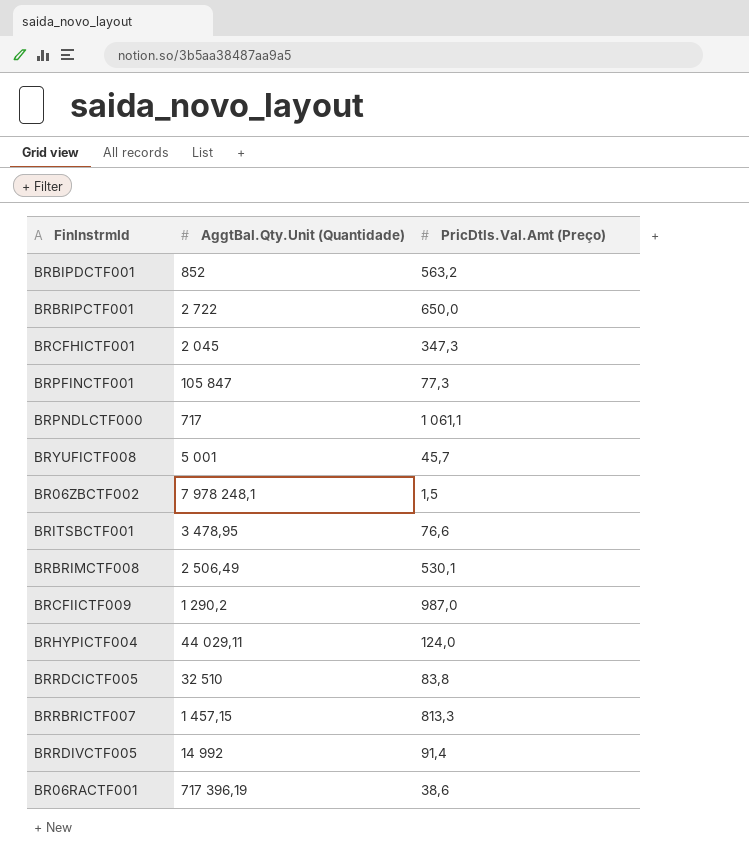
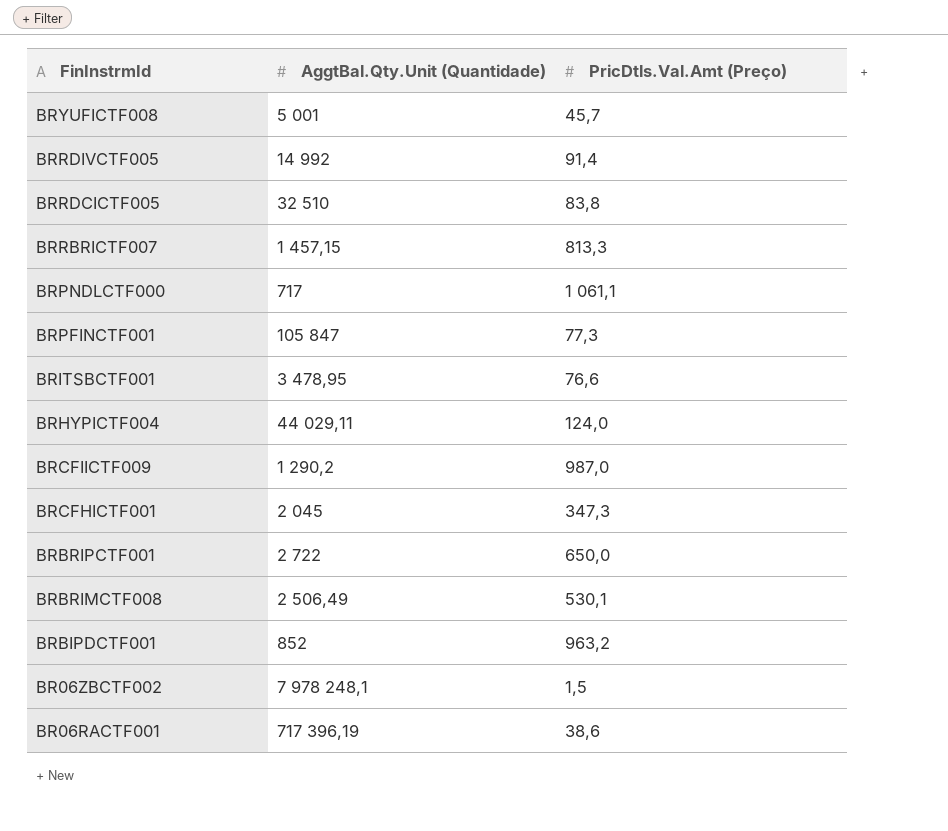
row order: none -> FinInstrmId descending
BRBIPDCTF001 | PricDtls.Val.Amt (Preço): 563,2 -> 963,2

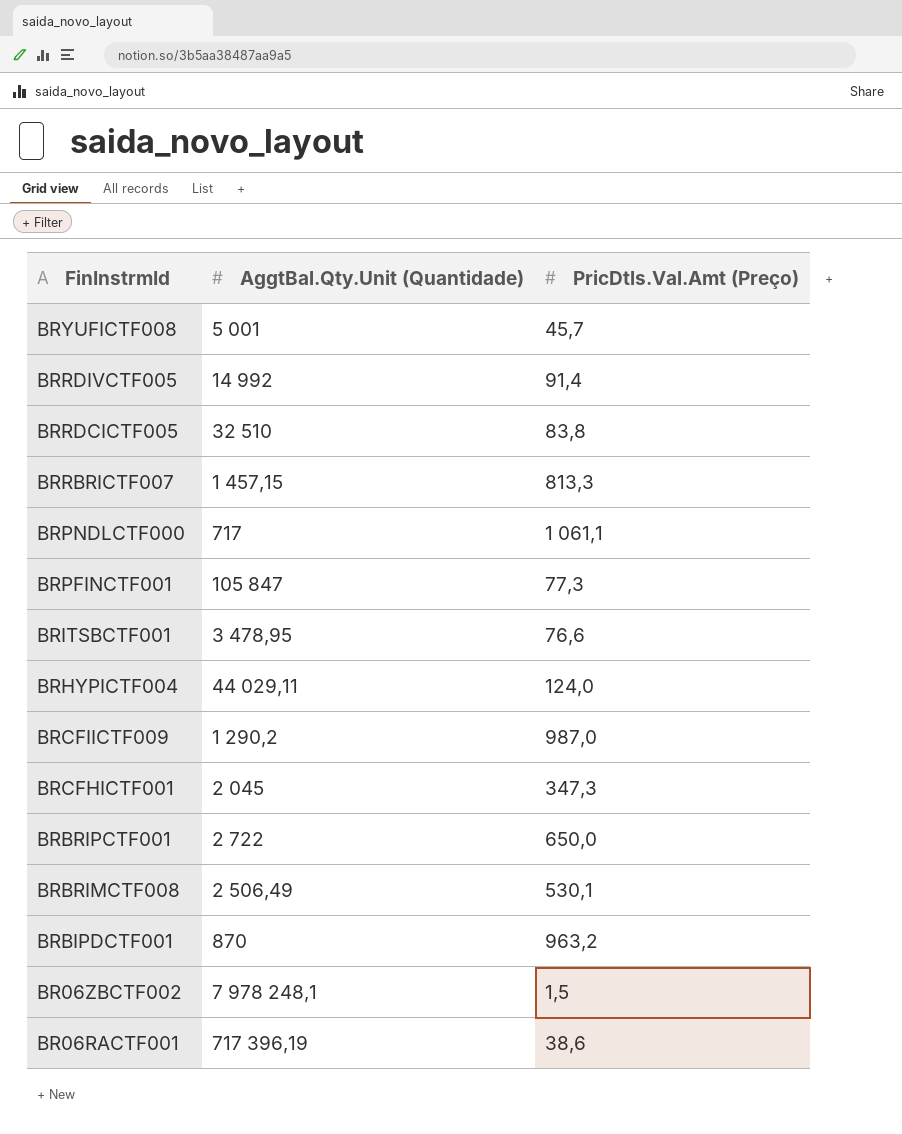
BRBIPDCTF001 | AggtBal.Qty.Unit (Quantidade): 852 -> 870

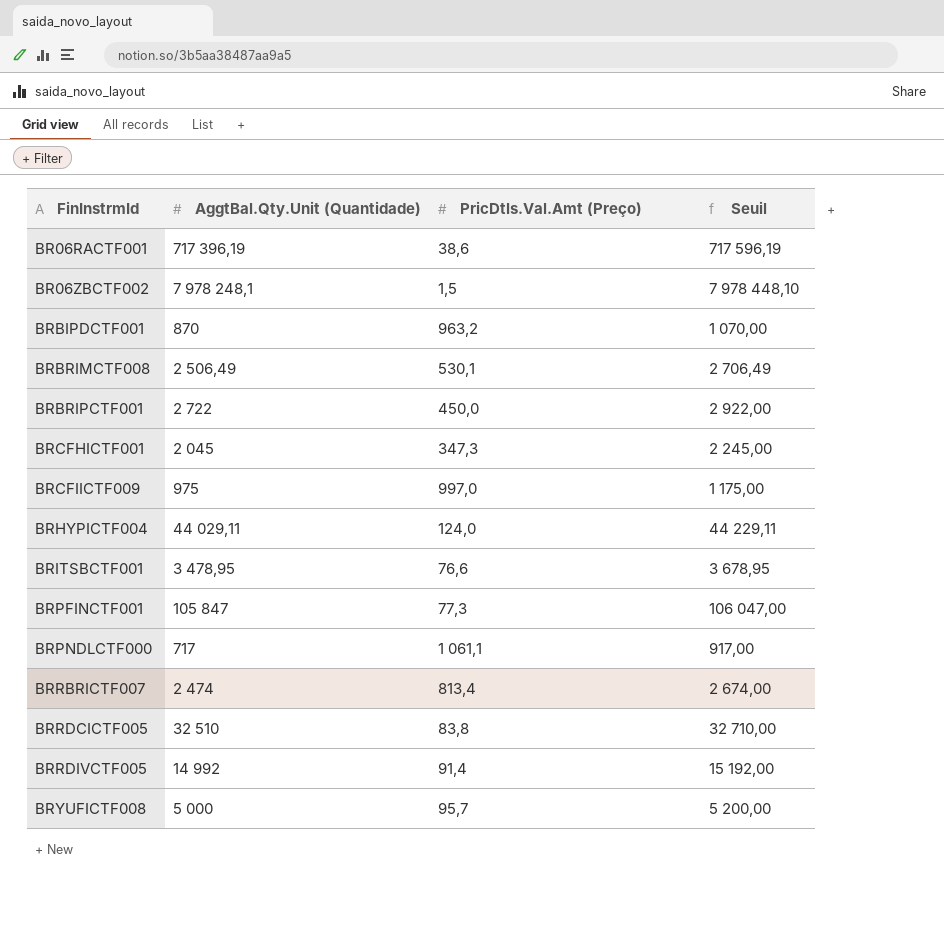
row order: FinInstrmId descending -> FinInstrmId ascending
column Seuil | formula: none -> [AggtBal.Qty.Unit (Quantidade)] + 200
BRBRIPCTF001 | PricDtls.Val.Amt (Preço): 650,0 -> 450,0
BRCFIICTF009 | AggtBal.Qty.Unit (Quantidade): 1 290,2 -> 975
BRCFIICTF009 | PricDtls.Val.Amt (Preço): 987,0 -> 997,0
BRRBRICTF007 | AggtBal.Qty.Unit (Quantidade): 1 457,15 -> 2 474
BRRBRICTF007 | PricDtls.Val.Amt (Preço): 813,3 -> 813,4
BRYUFICTF008 | AggtBal.Qty.Unit (Quantidade): 5 001 -> 5 000
BRYUFICTF008 | PricDtls.Val.Amt (Preço): 45,7 -> 95,7

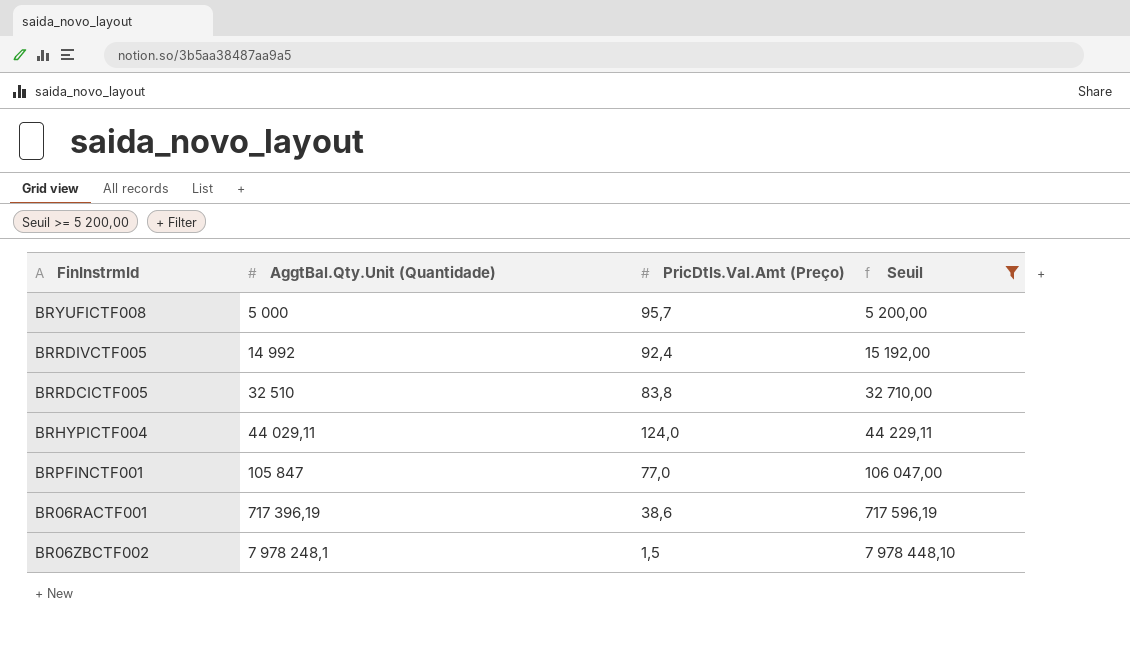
filter: none -> Seuil >= 5 200,00
row order: FinInstrmId ascending -> AggtBal.Qty.Unit (Quantidade) ascending
BRRDIVCTF005 | PricDtls.Val.Amt (Preço): 91,4 -> 92,4
BRPFINCTF001 | PricDtls.Val.Amt (Preço): 77,3 -> 77,0

